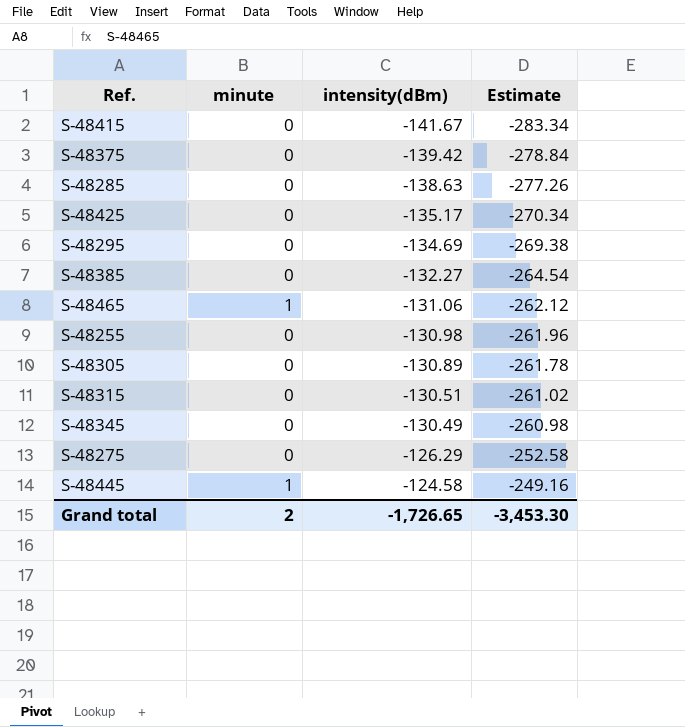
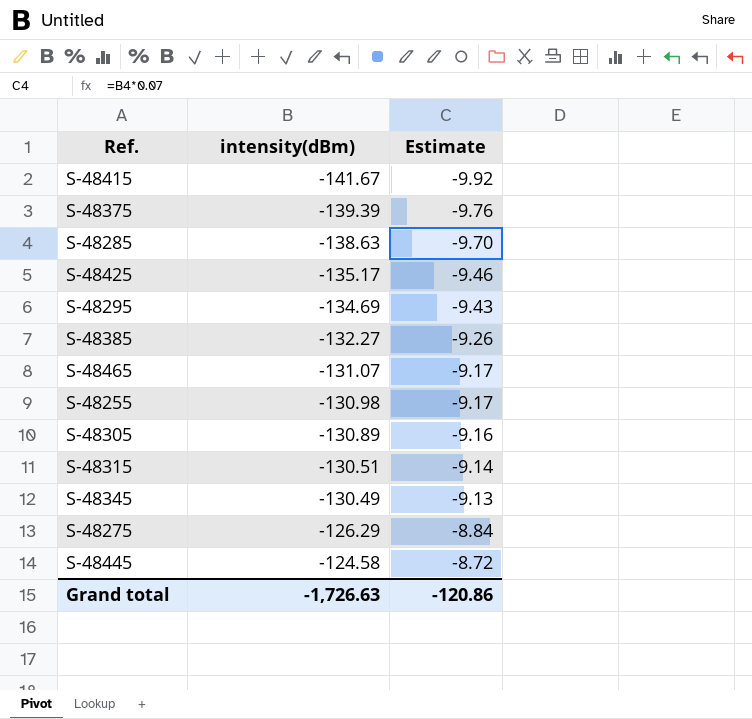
column minute | position: 2 -> none
column Estimate | formula: [intensity(dBm)] * 2 -> [intensity(dBm)] * 0.07
S-48375 | intensity(dBm): -139.42 -> -139.39
S-48465 | intensity(dBm): -131.06 -> -131.07
Grand total | intensity(dBm): -1,726.65 -> -1,726.63
Grand total | Estimate: -3,453.30 -> -120.86

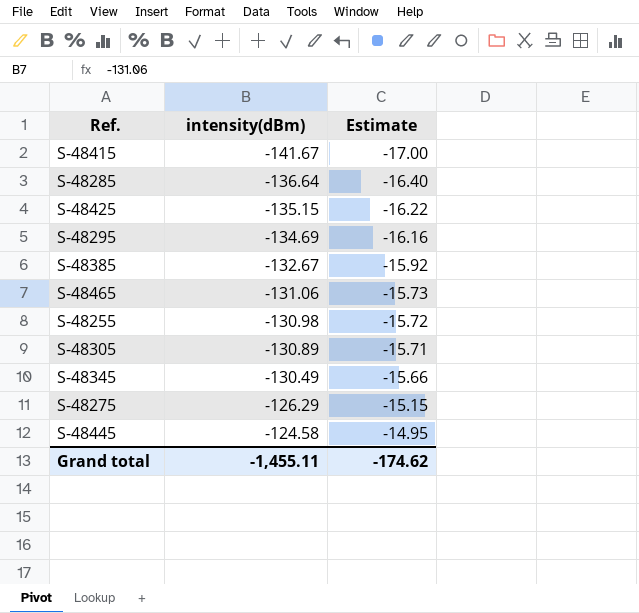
column Estimate | formula: [intensity(dBm)] * 0.07 -> [intensity(dBm)] * 0.12
row S-48375: -139.39 | -9.76 -> none
row S-48315: -130.51 | -9.14 -> none
S-48285 | intensity(dBm): -138.63 -> -136.64
S-48425 | intensity(dBm): -135.17 -> -135.15
S-48385 | intensity(dBm): -132.27 -> -132.67
S-48465 | intensity(dBm): -131.07 -> -131.06
Grand total | intensity(dBm): -1,726.63 -> -1,455.11
Grand total | Estimate: -120.86 -> -174.62

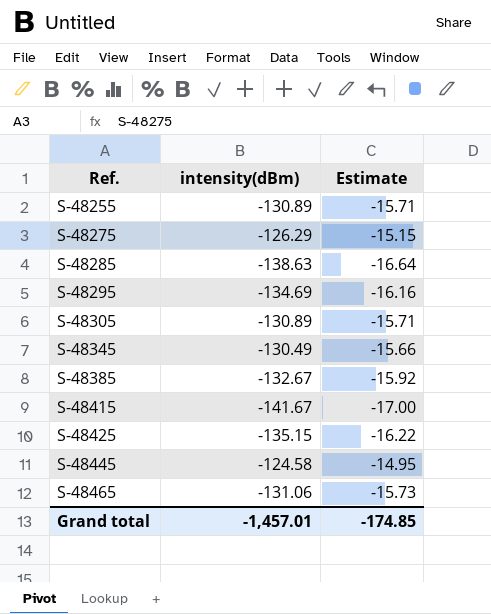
row order: intensity(dBm) ascending -> Ref. ascending
S-48255 | intensity(dBm): -130.98 -> -130.89
S-48255 | Estimate: -15.72 -> -15.71
S-48285 | intensity(dBm): -136.64 -> -138.63
S-48285 | Estimate: -16.40 -> -16.64
Grand total | intensity(dBm): -1,455.11 -> -1,457.01
Grand total | Estimate: -174.62 -> -174.85

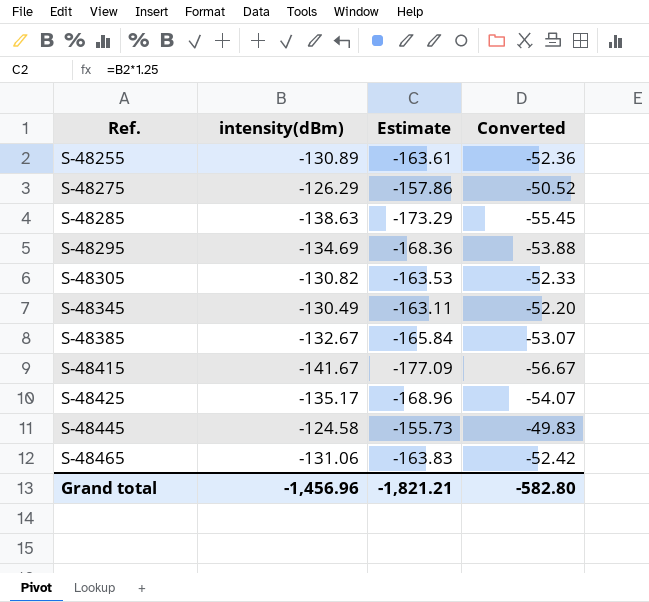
column Estimate | formula: [intensity(dBm)] * 0.12 -> [intensity(dBm)] * 1.25
column Converted | formula: none -> [intensity(dBm)] * 0.4
S-48305 | intensity(dBm): -130.89 -> -130.82
S-48425 | intensity(dBm): -135.15 -> -135.17
Grand total | intensity(dBm): -1,457.01 -> -1,456.96
Grand total | Estimate: -174.85 -> -1,821.21

